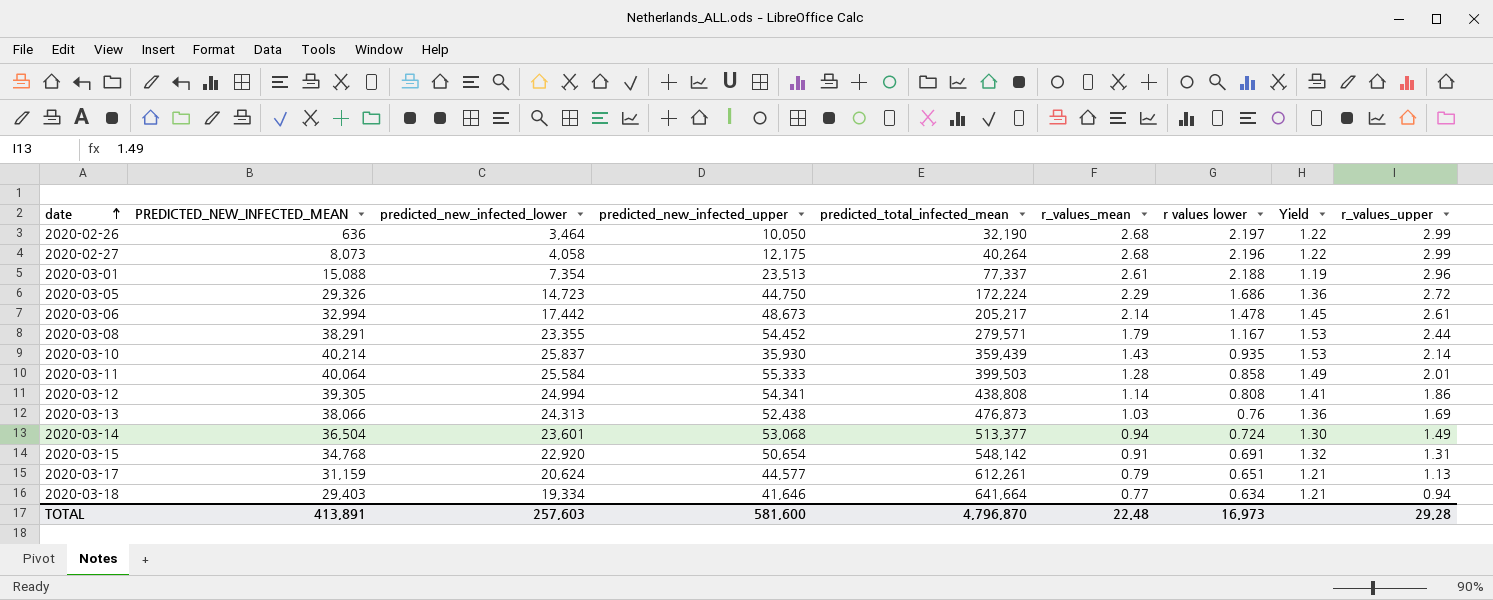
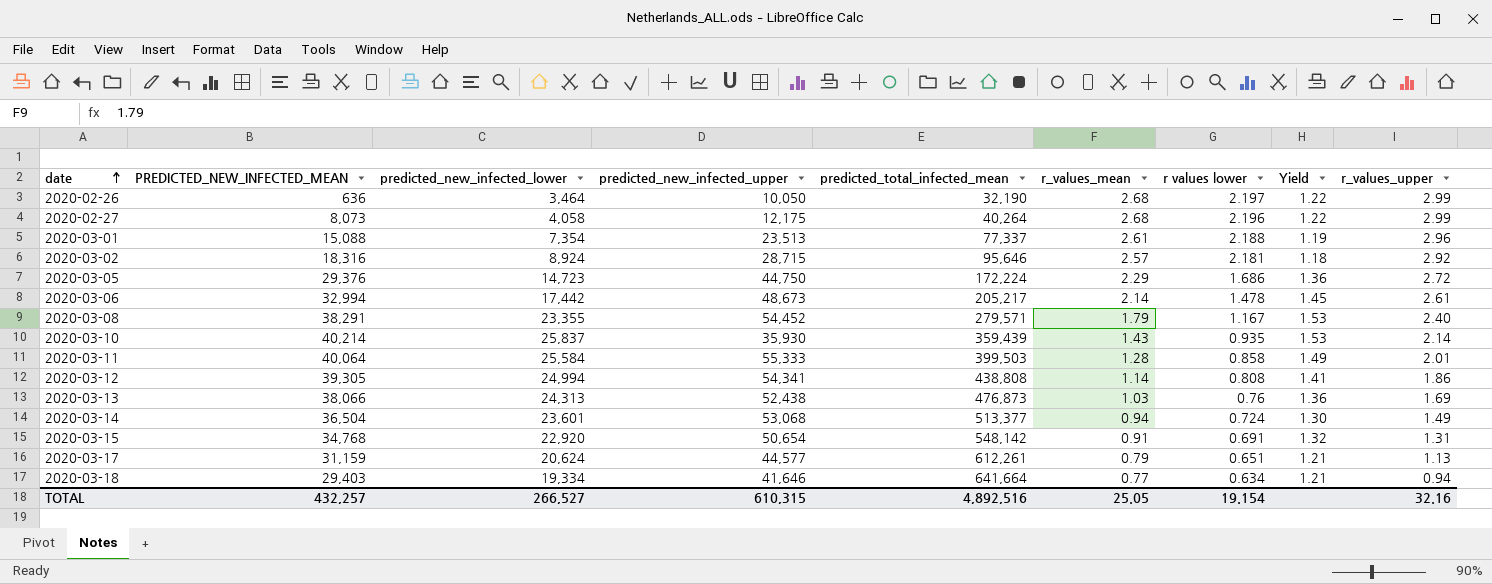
row 2020-03-02: none -> 18,316 | 8,924 | 28,715 | 95,646 | 2.57 | 2.181 | 1.18 | 2.92
2020-03-05 | PREDICTED_NEW_INFECTED_MEAN: 29,326 -> 29,376
2020-03-08 | r_values_upper: 2.44 -> 2.40
TOTAL | PREDICTED_NEW_INFECTED_MEAN: 413,891 -> 432,257
TOTAL | predicted_new_infected_lower: 257,603 -> 266,527
TOTAL | predicted_new_infected_upper: 581,600 -> 610,315
TOTAL | predicted_total_infected_mean: 4,796,870 -> 4,892,516
TOTAL | r_values_mean: 22.48 -> 25.05
TOTAL | r values lower: 16.973 -> 19.154
TOTAL | r_values_upper: 29.28 -> 32.16

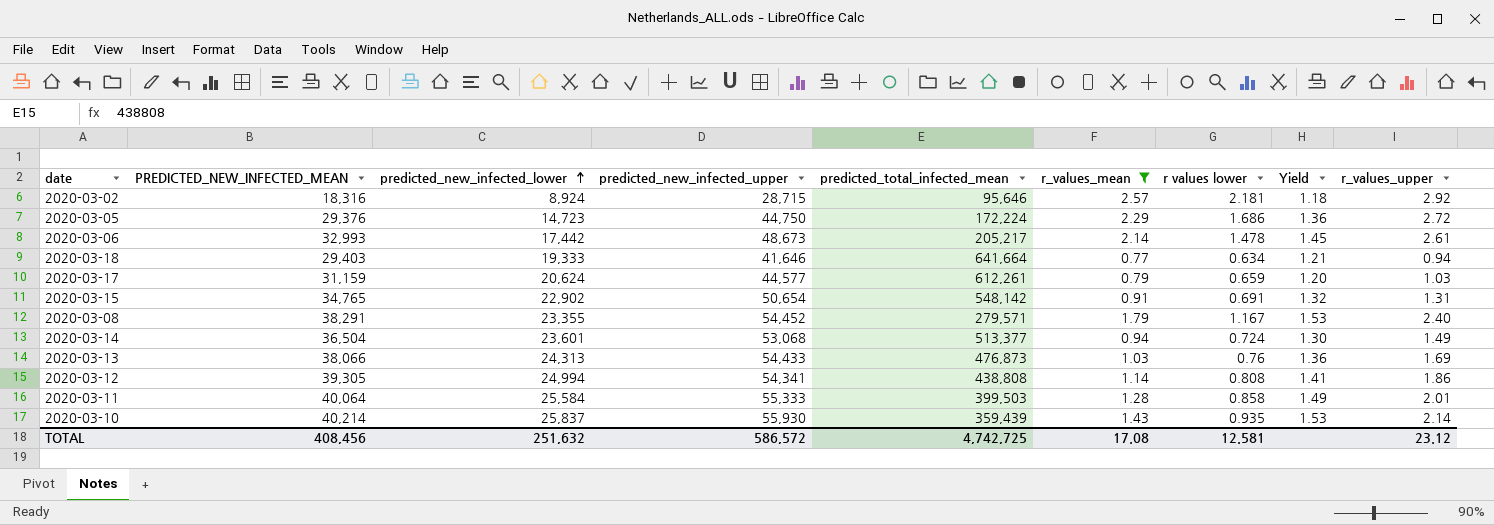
filter: none -> r_values_mean <= 2.57
row order: date ascending -> predicted_new_infected_lower ascending
2020-03-06 | PREDICTED_NEW_INFECTED_MEAN: 32,994 -> 32,993
2020-03-18 | predicted_new_infected_lower: 19,334 -> 19,333
2020-03-17 | r values lower: 0.651 -> 0.659
2020-03-17 | Yield: 1.21 -> 1.20
2020-03-17 | r_values_upper: 1.13 -> 1.03
2020-03-15 | PREDICTED_NEW_INFECTED_MEAN: 34,768 -> 34,765
2020-03-15 | predicted_new_infected_lower: 22,920 -> 22,902
2020-03-13 | predicted_new_infected_upper: 52,438 -> 54,433
2020-03-10 | predicted_new_infected_upper: 35,930 -> 55,930
TOTAL | PREDICTED_NEW_INFECTED_MEAN: 432,257 -> 408,456
TOTAL | predicted_new_infected_lower: 266,527 -> 251,632
TOTAL | predicted_new_infected_upper: 610,315 -> 586,572
TOTAL | predicted_total_infected_mean: 4,892,516 -> 4,742,725
TOTAL | r_values_mean: 25.05 -> 17.08
TOTAL | r values lower: 19.154 -> 12.581
TOTAL | r_values_upper: 32.16 -> 23.12

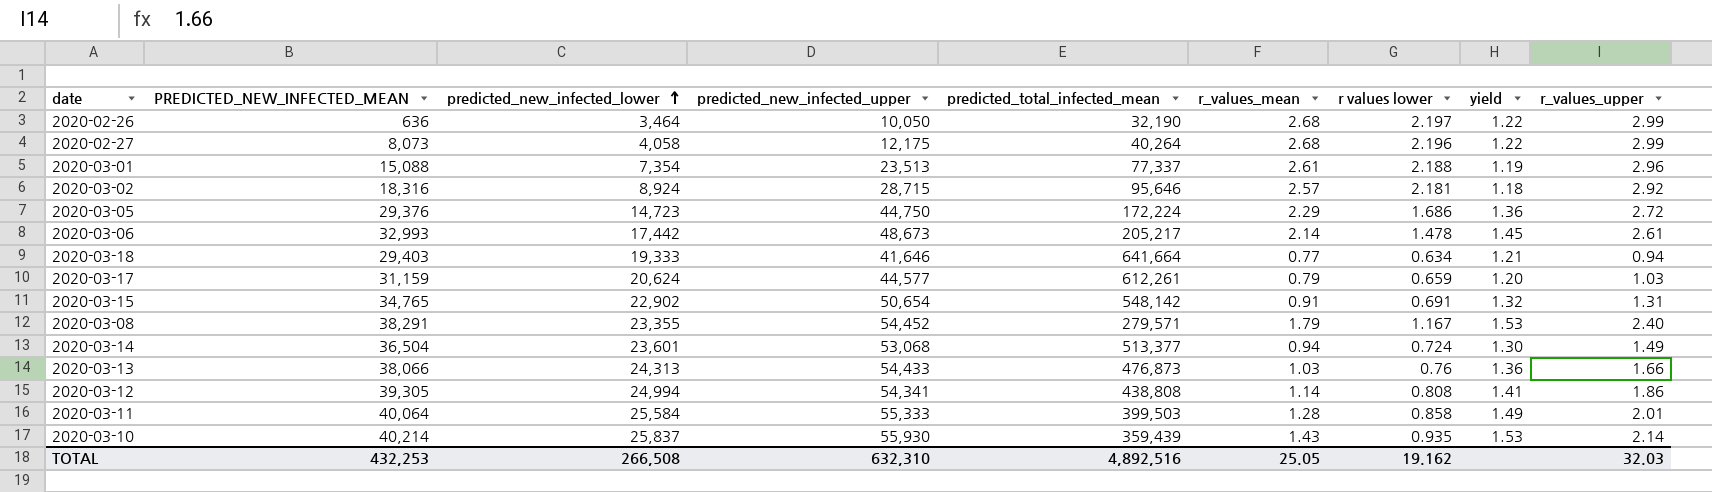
filter: r_values_mean <= 2.57 -> none
column name: Yield -> yield
2020-03-13 | r_values_upper: 1.69 -> 1.66
TOTAL | PREDICTED_NEW_INFECTED_MEAN: 408,456 -> 432,253
TOTAL | predicted_new_infected_lower: 251,632 -> 266,508
TOTAL | predicted_new_infected_upper: 586,572 -> 632,310
TOTAL | predicted_total_infected_mean: 4,742,725 -> 4,892,516
TOTAL | r_values_mean: 17.08 -> 25.05
TOTAL | r values lower: 12.581 -> 19.162
TOTAL | r_values_upper: 23.12 -> 32.03

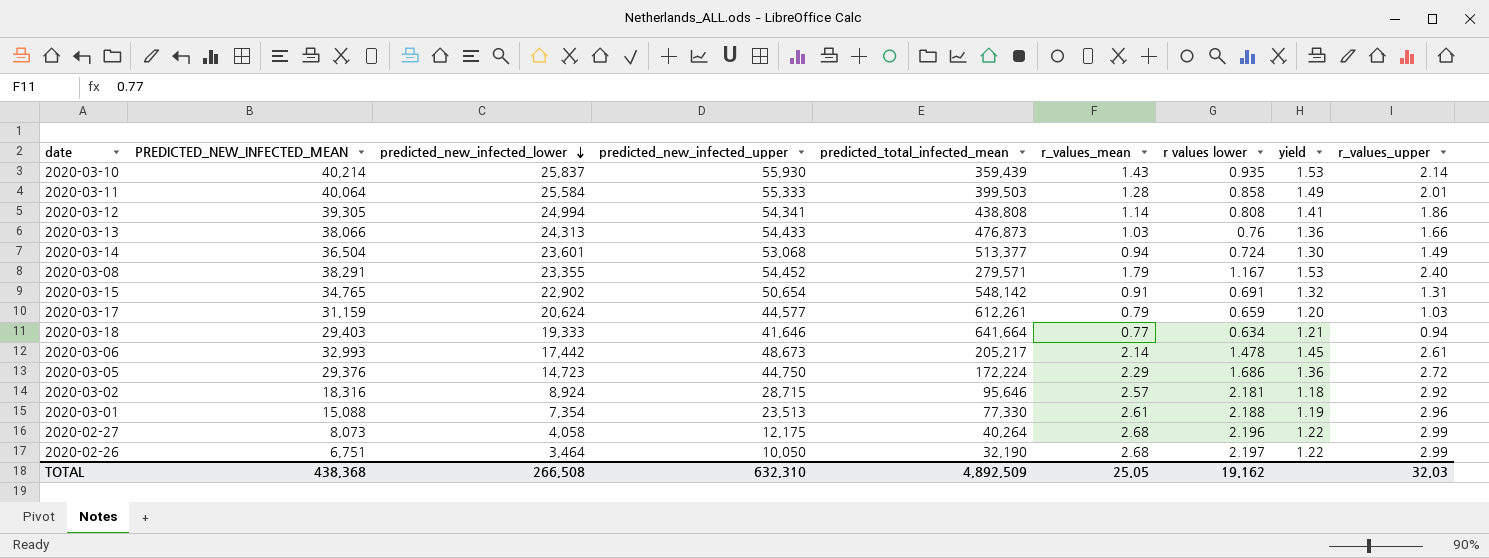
row order: predicted_new_infected_lower ascending -> predicted_new_infected_lower descending
2020-03-01 | predicted_total_infected_mean: 77,337 -> 77,330
2020-02-26 | PREDICTED_NEW_INFECTED_MEAN: 636 -> 6,751
TOTAL | PREDICTED_NEW_INFECTED_MEAN: 432,253 -> 438,368
TOTAL | predicted_total_infected_mean: 4,892,516 -> 4,892,509

